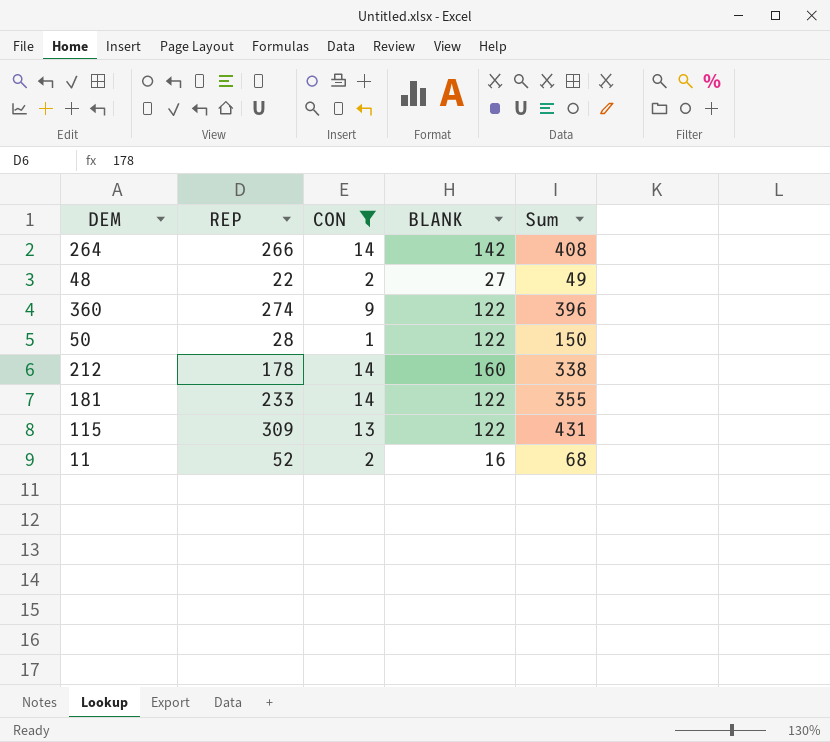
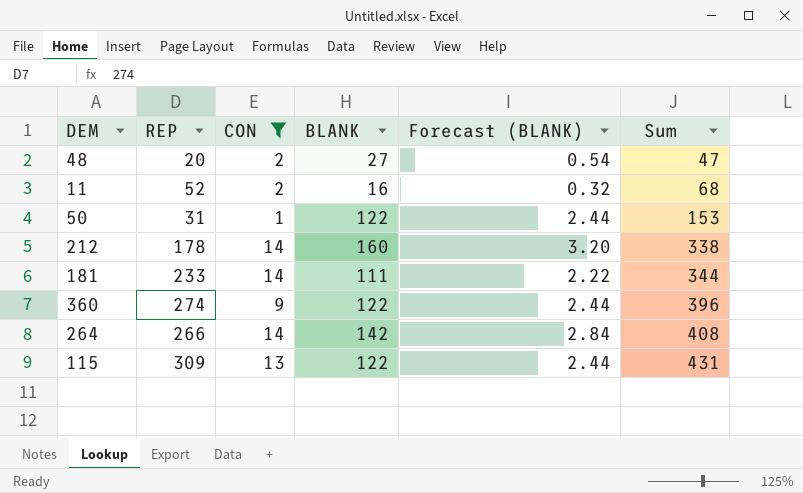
row order: none -> Sum ascending
column Forecast (BLANK) | formula: none -> [BLANK] * 0.02
48 | REP: 22 -> 20
48 | Sum: 49 -> 47
50 | REP: 28 -> 31
50 | Sum: 150 -> 153
181 | BLANK: 122 -> 111
181 | Sum: 355 -> 344

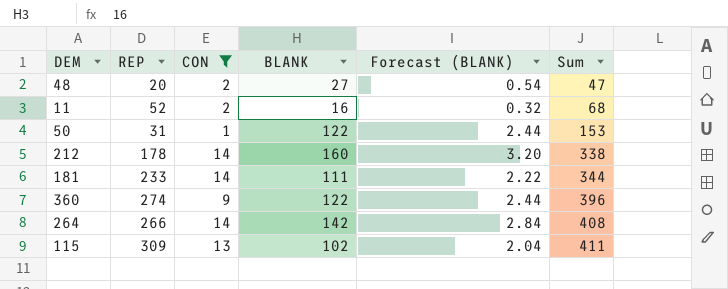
115 | BLANK: 122 -> 102
115 | Forecast (BLANK): 2.44 -> 2.04
115 | Sum: 431 -> 411

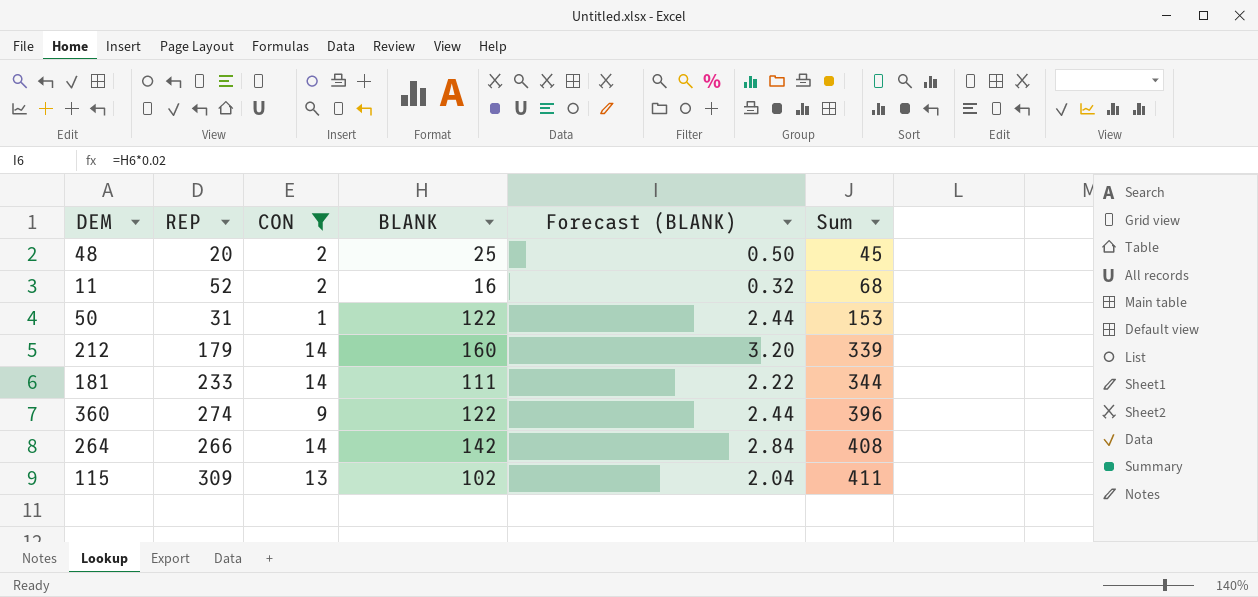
48 | BLANK: 27 -> 25
48 | Forecast (BLANK): 0.54 -> 0.50
48 | Sum: 47 -> 45
212 | REP: 178 -> 179
212 | Sum: 338 -> 339

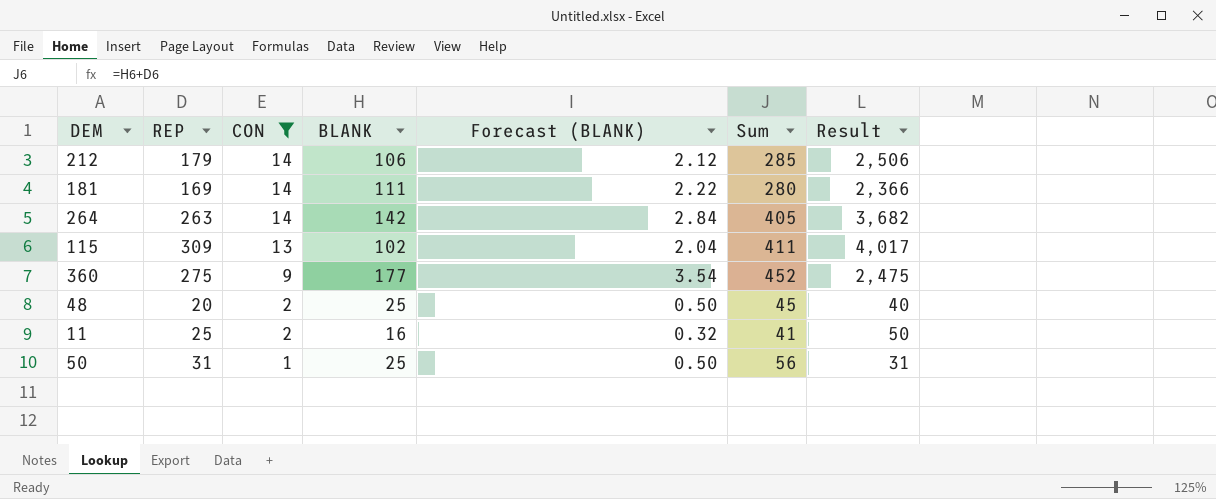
row order: Sum ascending -> CON descending
column Result | formula: none -> [REP] * [CON]
212 | BLANK: 160 -> 106
212 | Forecast (BLANK): 3.20 -> 2.12
212 | Sum: 339 -> 285
181 | REP: 233 -> 169
181 | Sum: 344 -> 280
264 | REP: 266 -> 263
264 | Sum: 408 -> 405
360 | REP: 274 -> 275
360 | BLANK: 122 -> 177
360 | Forecast (BLANK): 2.44 -> 3.54
360 | Sum: 396 -> 452
11 | REP: 52 -> 25
11 | Sum: 68 -> 41
50 | BLANK: 122 -> 25
50 | Forecast (BLANK): 2.44 -> 0.50
50 | Sum: 153 -> 56

